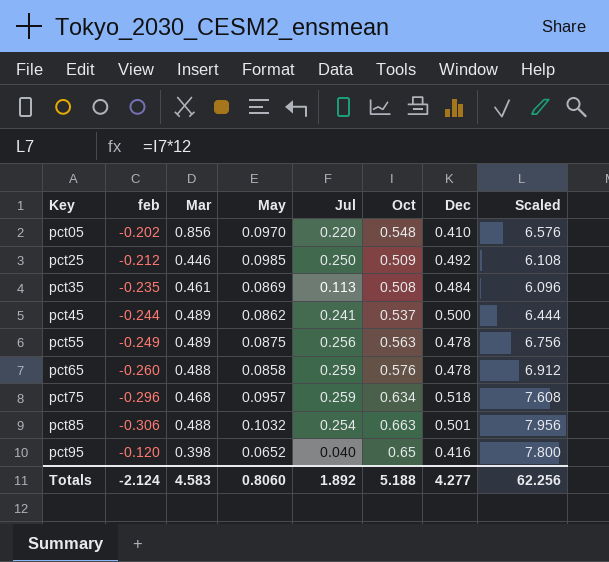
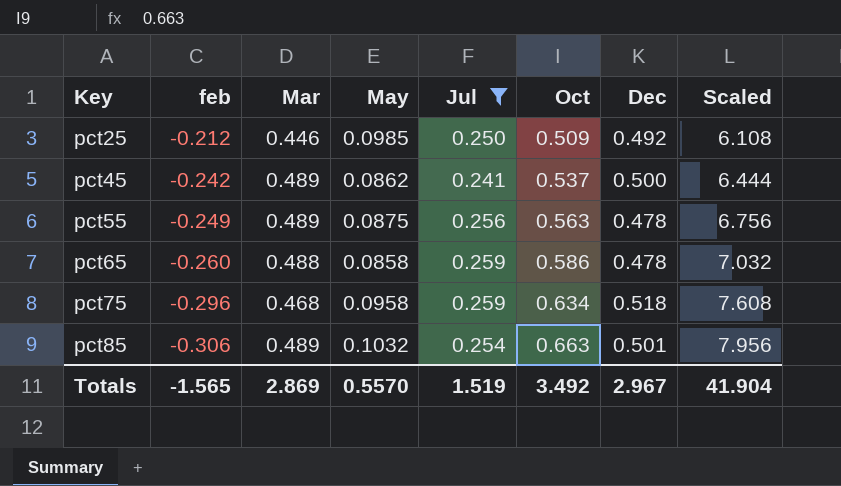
filter: none -> Jul >= 0.241
pct45 | feb: -0.244 -> -0.242
pct65 | Oct: 0.576 -> 0.586
pct65 | Scaled: 6.912 -> 7.032
pct75 | May: 0.0957 -> 0.0958
pct85 | Mar: 0.488 -> 0.489
Totals | feb: -2.124 -> -1.565
Totals | Mar: 4.583 -> 2.869
Totals | May: 0.8060 -> 0.5570
Totals | Jul: 1.892 -> 1.519
Totals | Oct: 5.188 -> 3.492
Totals | Dec: 4.277 -> 2.967
Totals | Scaled: 62.256 -> 41.904

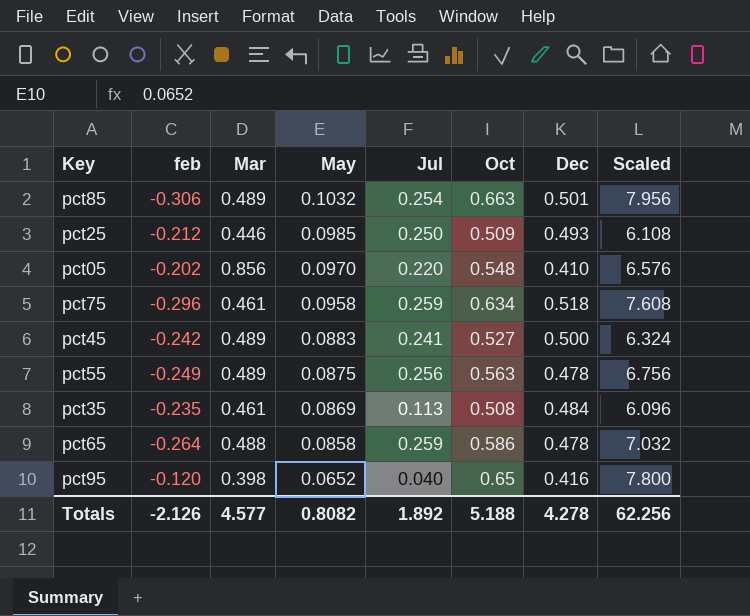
filter: Jul >= 0.241 -> none
row order: Key ascending -> May descending
pct25 | Dec: 0.492 -> 0.493
pct75 | Mar: 0.468 -> 0.461
pct45 | May: 0.0862 -> 0.0883
pct45 | Oct: 0.537 -> 0.527
pct45 | Scaled: 6.444 -> 6.324
pct65 | feb: -0.260 -> -0.264
Totals | feb: -1.565 -> -2.126
Totals | Mar: 2.869 -> 4.577
Totals | May: 0.5570 -> 0.8082
Totals | Jul: 1.519 -> 1.892
Totals | Oct: 3.492 -> 5.188
Totals | Dec: 2.967 -> 4.278
Totals | Scaled: 41.904 -> 62.256

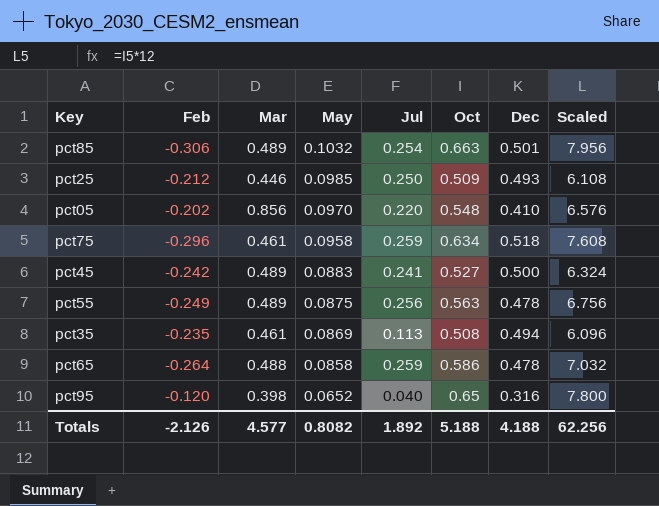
column name: feb -> Feb
pct35 | Dec: 0.484 -> 0.494
pct95 | Dec: 0.416 -> 0.316
Totals | Dec: 4.278 -> 4.188

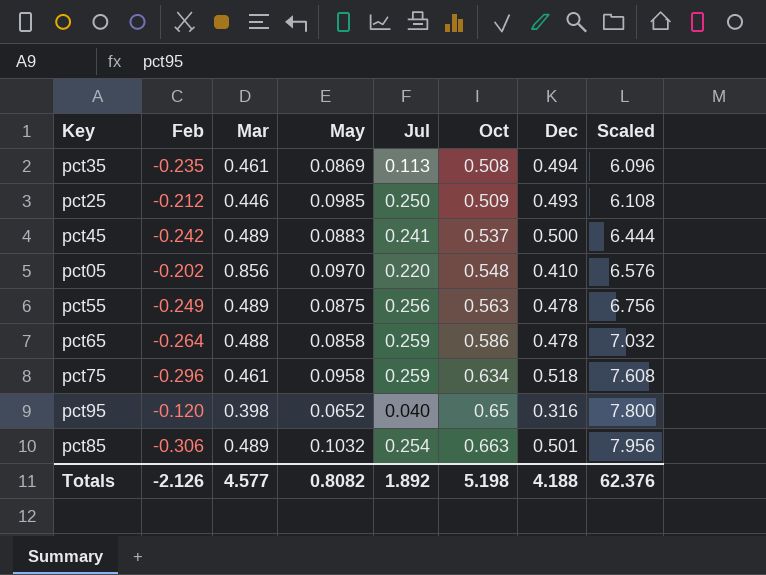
row order: May descending -> Oct ascending
pct45 | Oct: 0.527 -> 0.537
pct45 | Scaled: 6.324 -> 6.444
Totals | Oct: 5.188 -> 5.198
Totals | Scaled: 62.256 -> 62.376

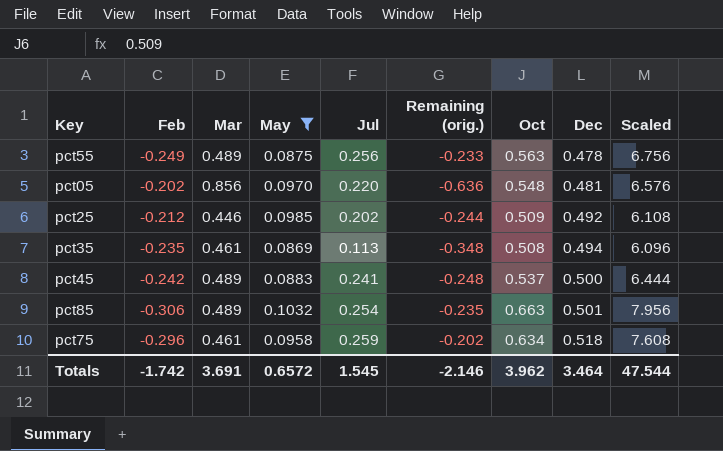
filter: none -> May >= 0.0869
row order: Oct ascending -> Dec ascending
column Remaining (orig.) | formula: none -> [Jul] - [Mar]
pct05 | Dec: 0.410 -> 0.481
pct25 | Jul: 0.250 -> 0.202
pct25 | Dec: 0.493 -> 0.492
Totals | Feb: -2.126 -> -1.742
Totals | Mar: 4.577 -> 3.691
Totals | May: 0.8082 -> 0.6572
Totals | Jul: 1.892 -> 1.545
Totals | Oct: 5.198 -> 3.962
Totals | Dec: 4.188 -> 3.464
Totals | Scaled: 62.376 -> 47.544

